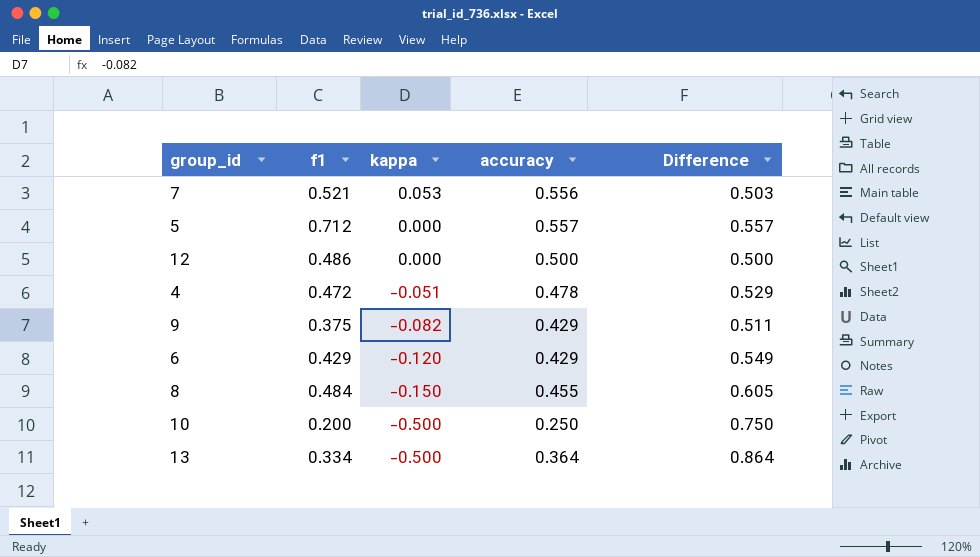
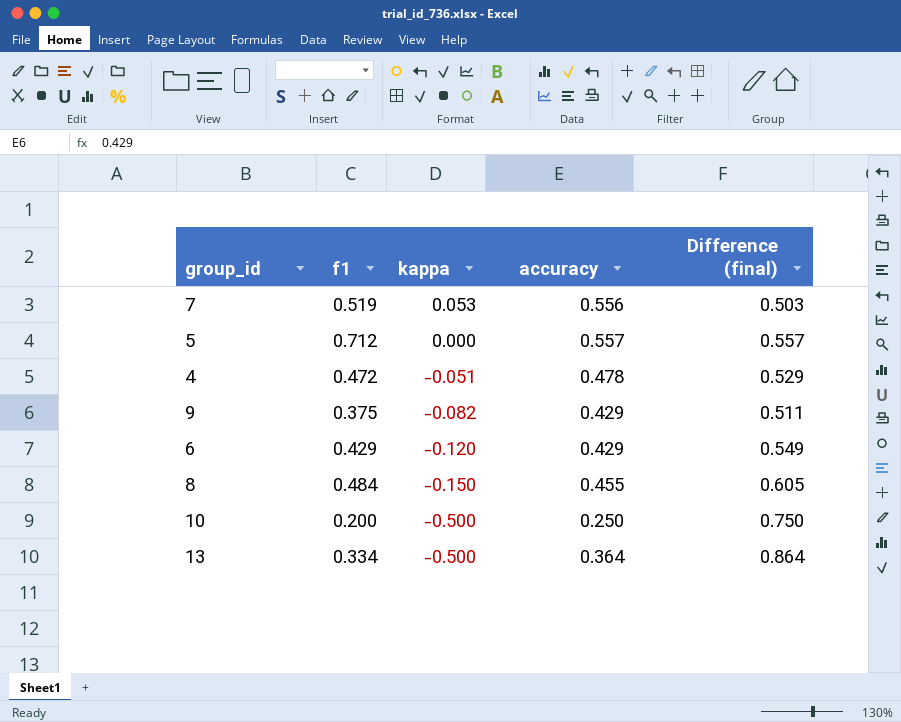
column name: Difference -> Difference (final)
row 12: 0.486 | 0.000 | 0.500 | 0.500 -> none
7 | f1: 0.521 -> 0.519

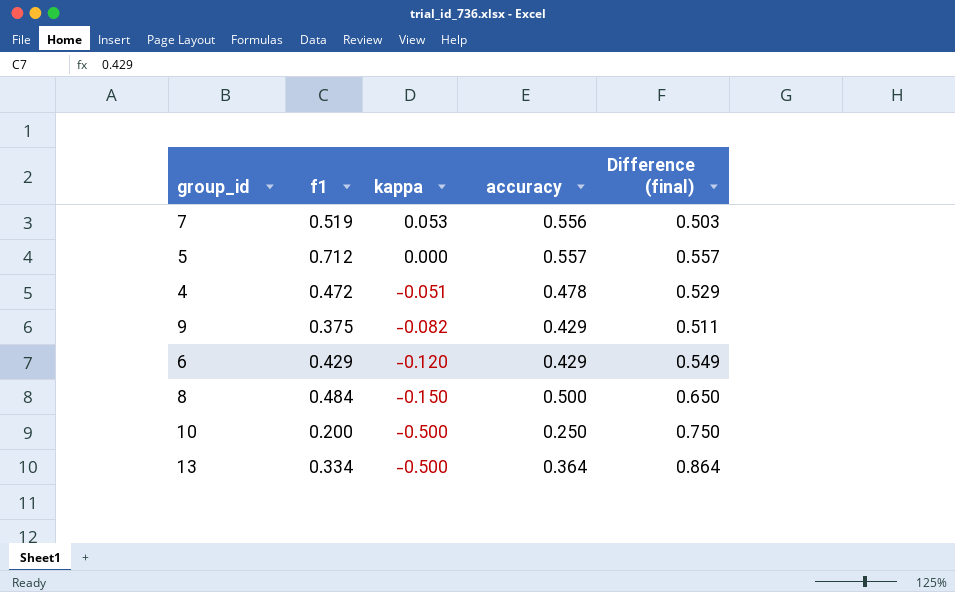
8 | accuracy: 0.455 -> 0.500
8 | Difference (final): 0.605 -> 0.650

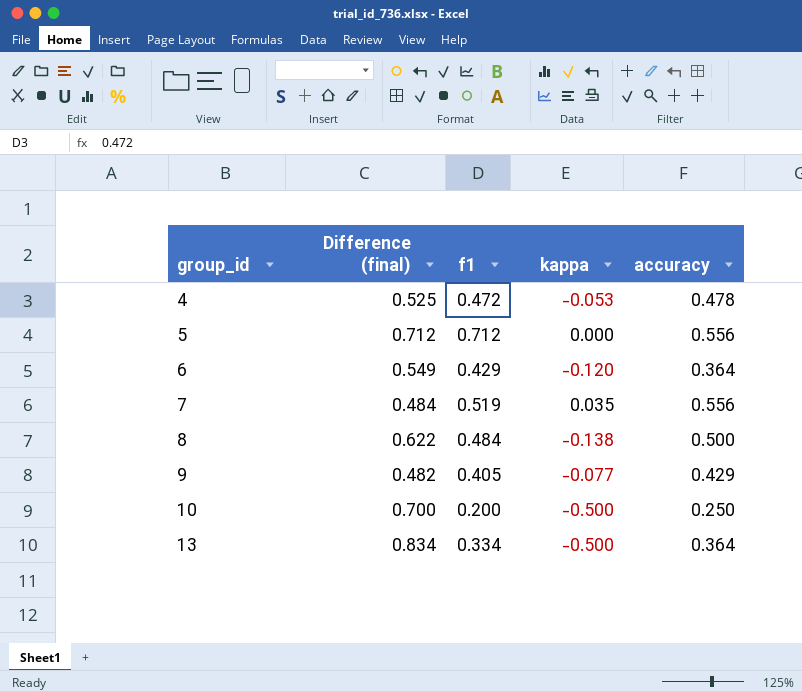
row order: kappa descending -> group_id ascending
column Difference (final) | formula: [accuracy] - [kappa] -> [f1] - [kappa]
column Difference (final) | position: 5 -> 2
4 | kappa: -0.051 -> -0.053
5 | accuracy: 0.557 -> 0.556
6 | accuracy: 0.429 -> 0.364
7 | kappa: 0.053 -> 0.035
8 | kappa: -0.150 -> -0.138
9 | f1: 0.375 -> 0.405
9 | kappa: -0.082 -> -0.077

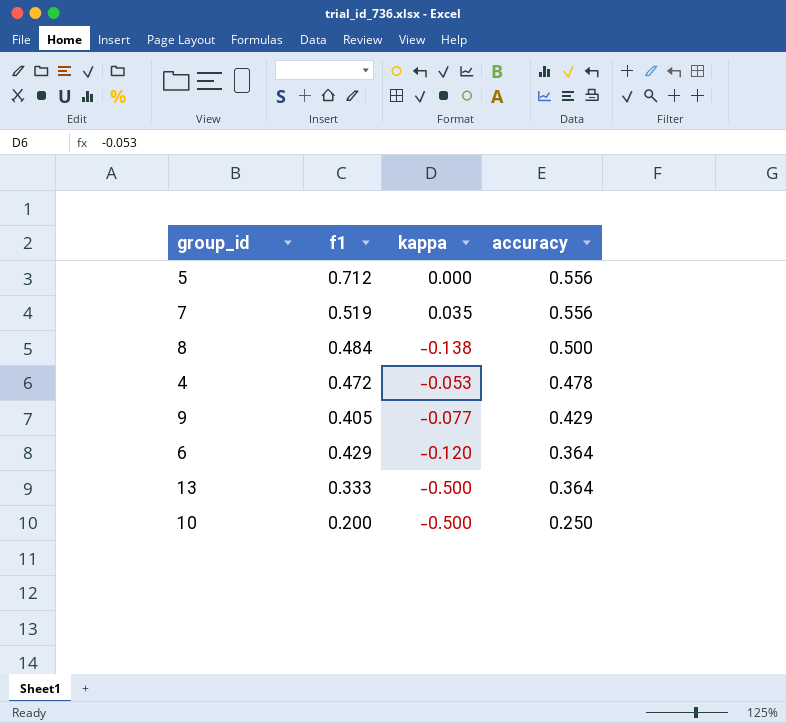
row order: group_id ascending -> accuracy descending
column Difference (final) | formula: [f1] - [kappa] -> none
13 | f1: 0.334 -> 0.333

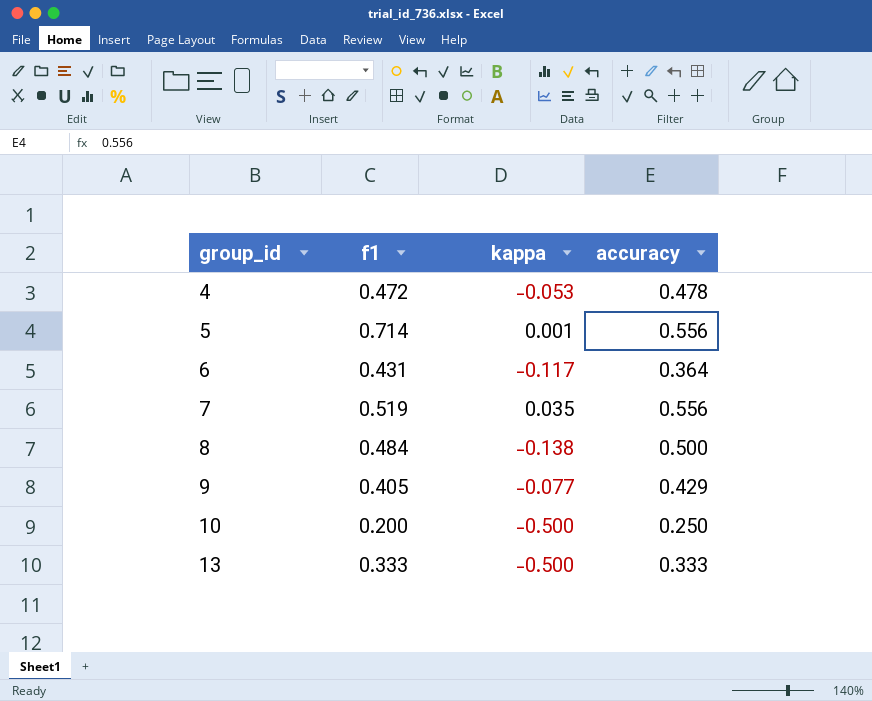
row order: accuracy descending -> group_id ascending
5 | f1: 0.712 -> 0.714
5 | kappa: 0.000 -> 0.001
6 | f1: 0.429 -> 0.431
6 | kappa: -0.120 -> -0.117
13 | accuracy: 0.364 -> 0.333

